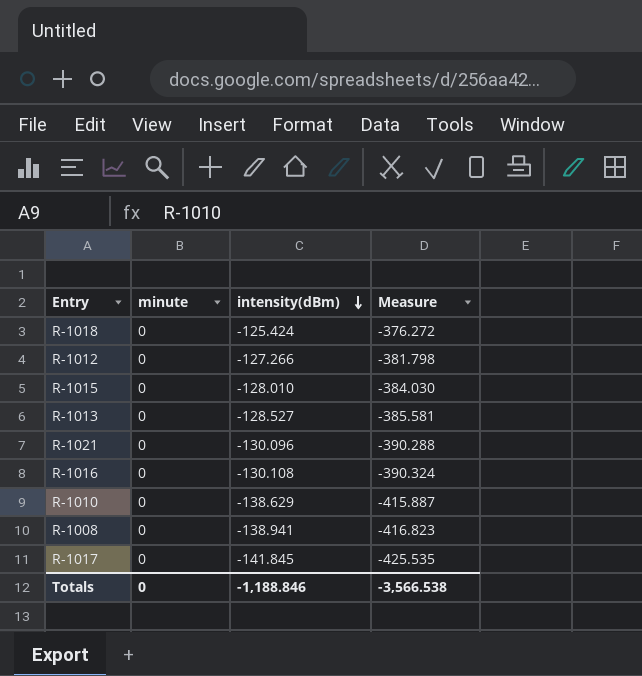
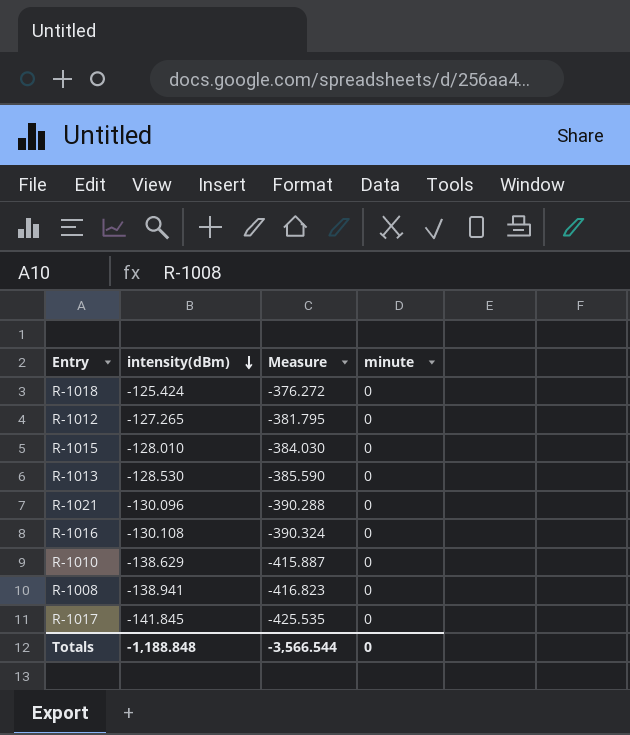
column minute | position: 2 -> 4
R-1012 | intensity(dBm): -127.266 -> -127.265
R-1012 | Measure: -381.798 -> -381.795
R-1013 | intensity(dBm): -128.527 -> -128.530
R-1013 | Measure: -385.581 -> -385.590
Totals | intensity(dBm): -1,188.846 -> -1,188.848
Totals | Measure: -3,566.538 -> -3,566.544

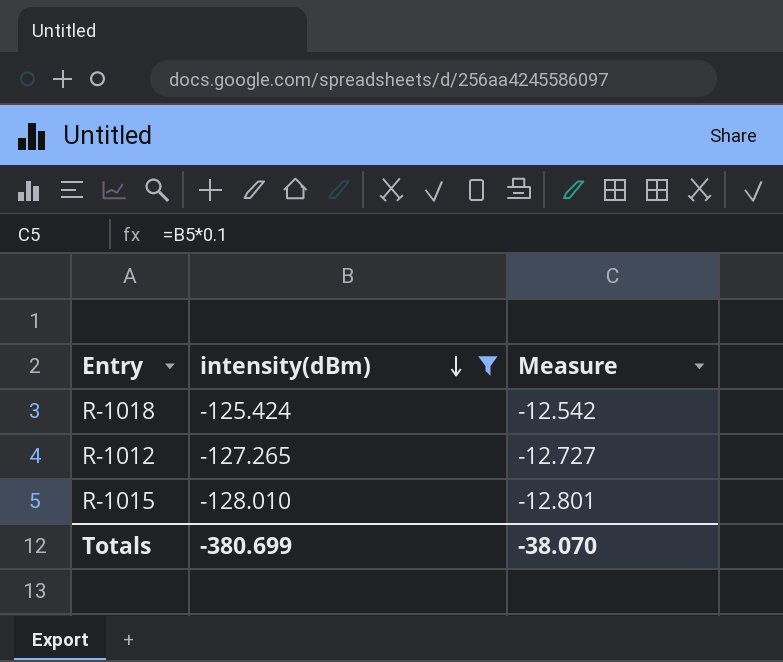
filter: none -> intensity(dBm) >= -128.010
column minute | position: 4 -> none
column Measure | formula: [intensity(dBm)] * 3 -> [intensity(dBm)] * 0.1
Totals | intensity(dBm): -1,188.848 -> -380.699
Totals | Measure: -3,566.544 -> -38.070

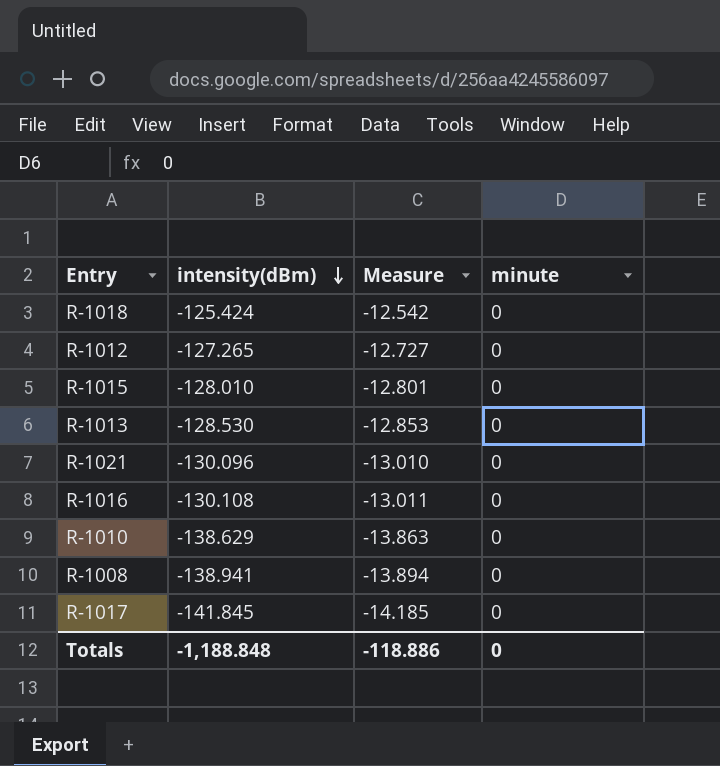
filter: intensity(dBm) >= -128.010 -> none
column minute | position: none -> 4
Totals | intensity(dBm): -380.699 -> -1,188.848
Totals | Measure: -38.070 -> -118.886

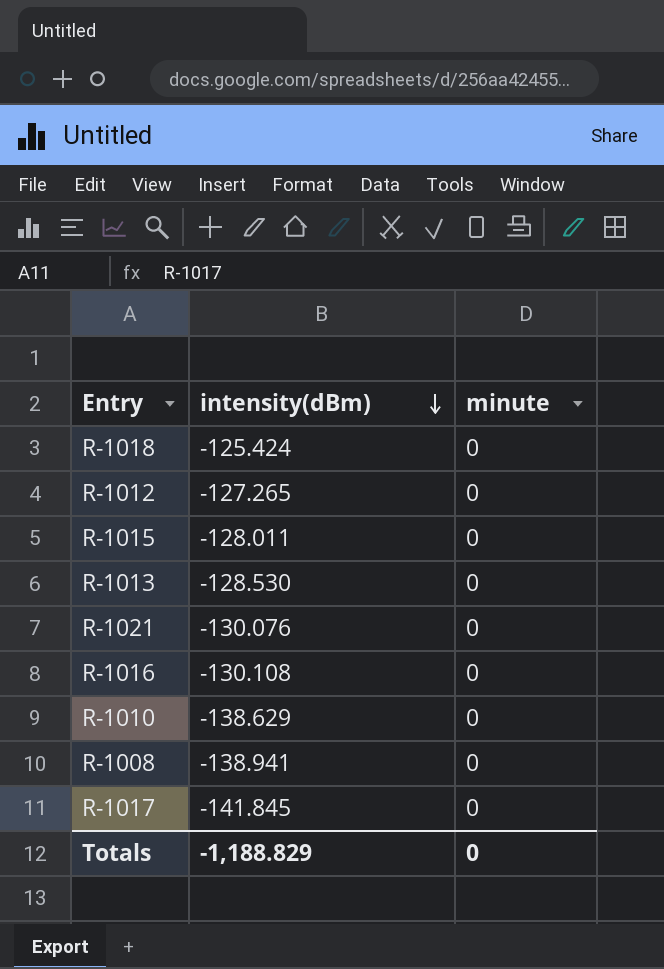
column Measure | formula: [intensity(dBm)] * 0.1 -> none
R-1015 | intensity(dBm): -128.010 -> -128.011
R-1021 | intensity(dBm): -130.096 -> -130.076
Totals | intensity(dBm): -1,188.848 -> -1,188.829

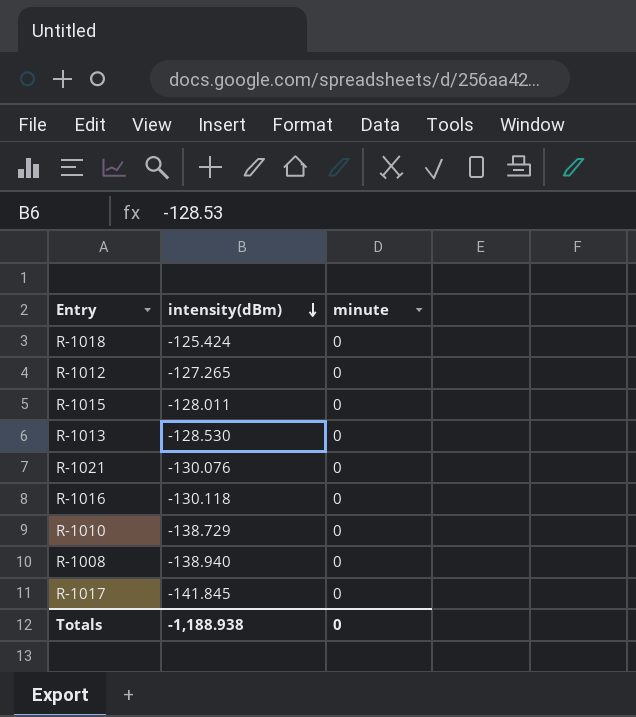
R-1016 | intensity(dBm): -130.108 -> -130.118
R-1010 | intensity(dBm): -138.629 -> -138.729
R-1008 | intensity(dBm): -138.941 -> -138.940
Totals | intensity(dBm): -1,188.829 -> -1,188.938

